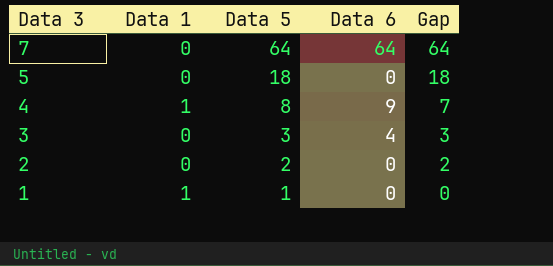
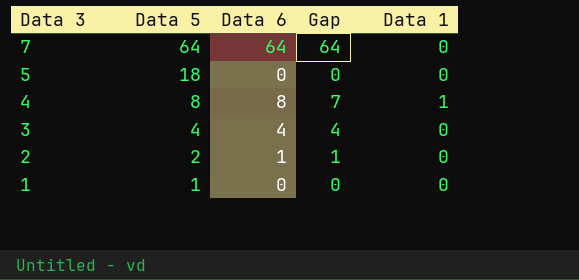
column Gap | formula: [Data 5] - [Data 1] -> [Data 6] - [Data 1]
column Data 1 | position: 2 -> 5
4 | Data 6: 9 -> 8
3 | Data 5: 3 -> 4
2 | Data 6: 0 -> 1
1 | Data 1: 1 -> 0

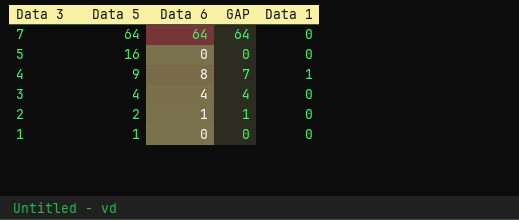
column name: Gap -> GAP
5 | Data 5: 18 -> 16
4 | Data 5: 8 -> 9

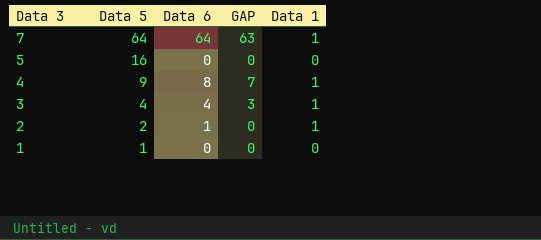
7 | GAP: 64 -> 63
7 | Data 1: 0 -> 1
3 | GAP: 4 -> 3
3 | Data 1: 0 -> 1
2 | GAP: 1 -> 0
2 | Data 1: 0 -> 1

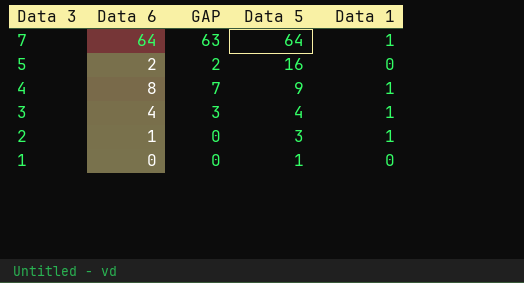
column Data 5 | position: 2 -> 4
5 | Data 6: 0 -> 2
5 | GAP: 0 -> 2
2 | Data 5: 2 -> 3

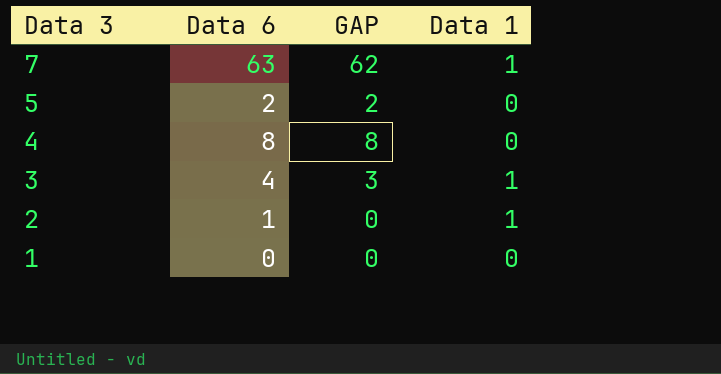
column Data 5 | position: 4 -> none
7 | Data 6: 64 -> 63
7 | GAP: 63 -> 62
4 | GAP: 7 -> 8
4 | Data 1: 1 -> 0

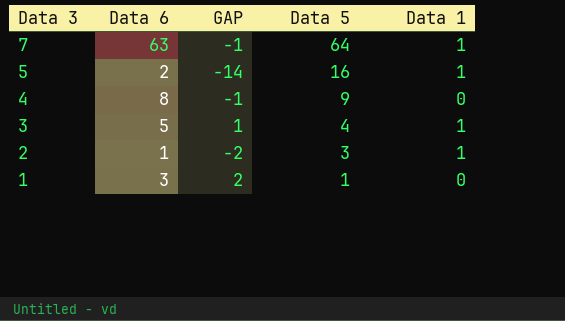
column GAP | formula: [Data 6] - [Data 1] -> [Data 6] - [Data 5]
column Data 5 | position: none -> 4
5 | Data 1: 0 -> 1
3 | Data 6: 4 -> 5
1 | Data 6: 0 -> 3

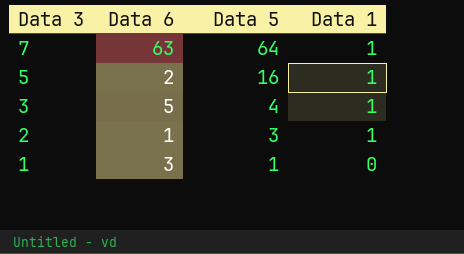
column GAP | formula: [Data 6] - [Data 5] -> none
row 4: 8 | -1 | 9 | 0 -> none

